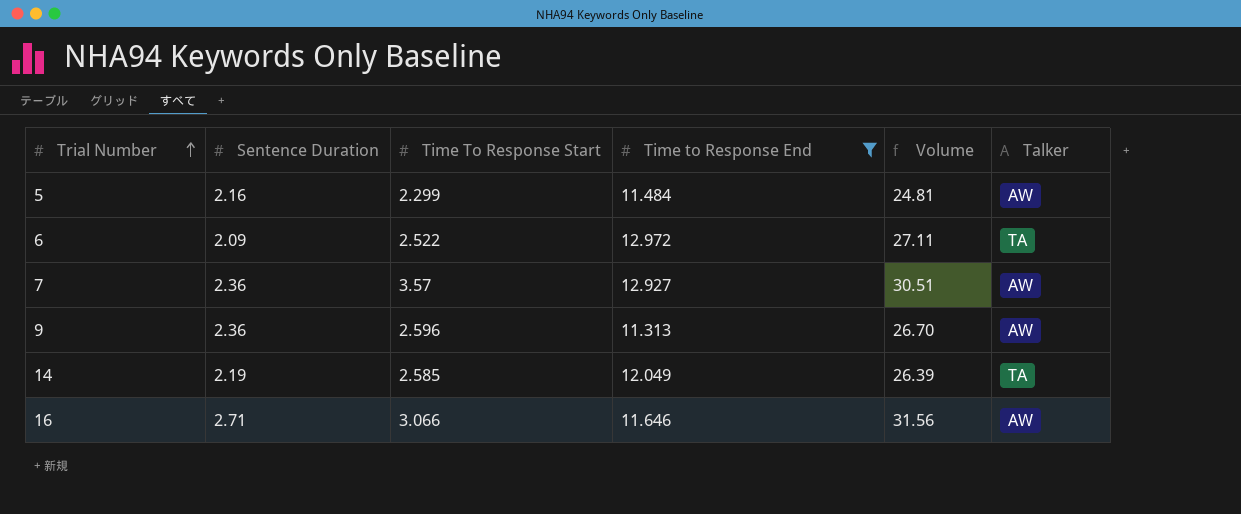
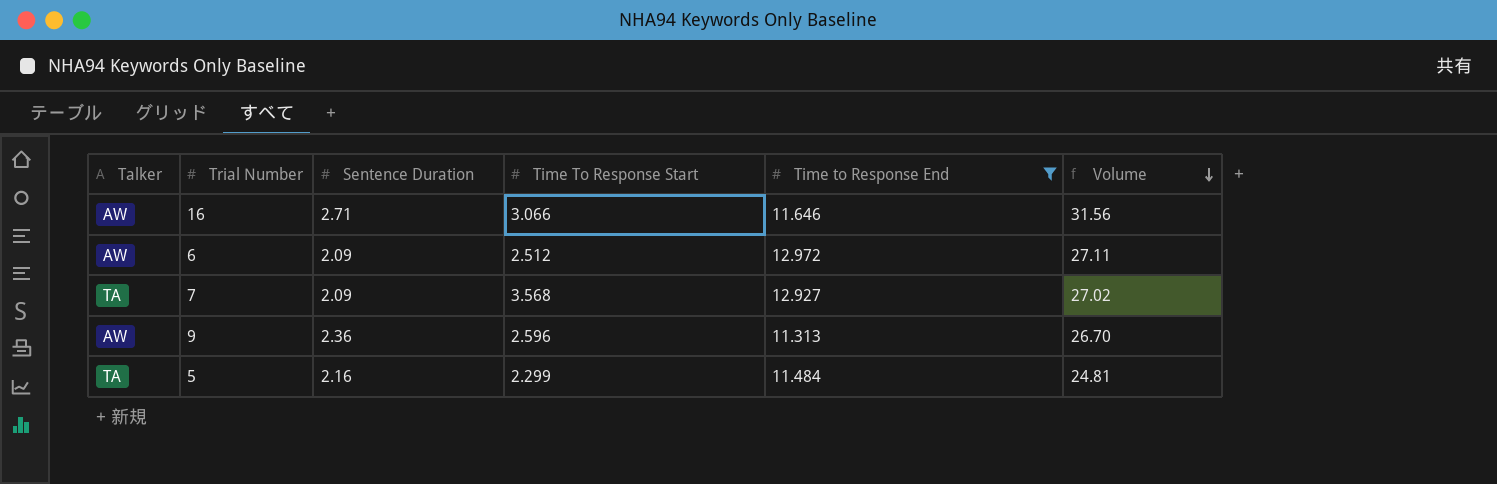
row order: Trial Number ascending -> Volume descending
column Talker | position: 6 -> 1
row 14: 2.19 | 2.585 | 12.049 | 26.39 | TA -> none
6 | Talker: TA -> AW
6 | Time To Response Start: 2.522 -> 2.512
7 | Talker: AW -> TA
7 | Sentence Duration: 2.36 -> 2.09
7 | Time To Response Start: 3.57 -> 3.568
7 | Volume: 30.51 -> 27.02
5 | Talker: AW -> TA

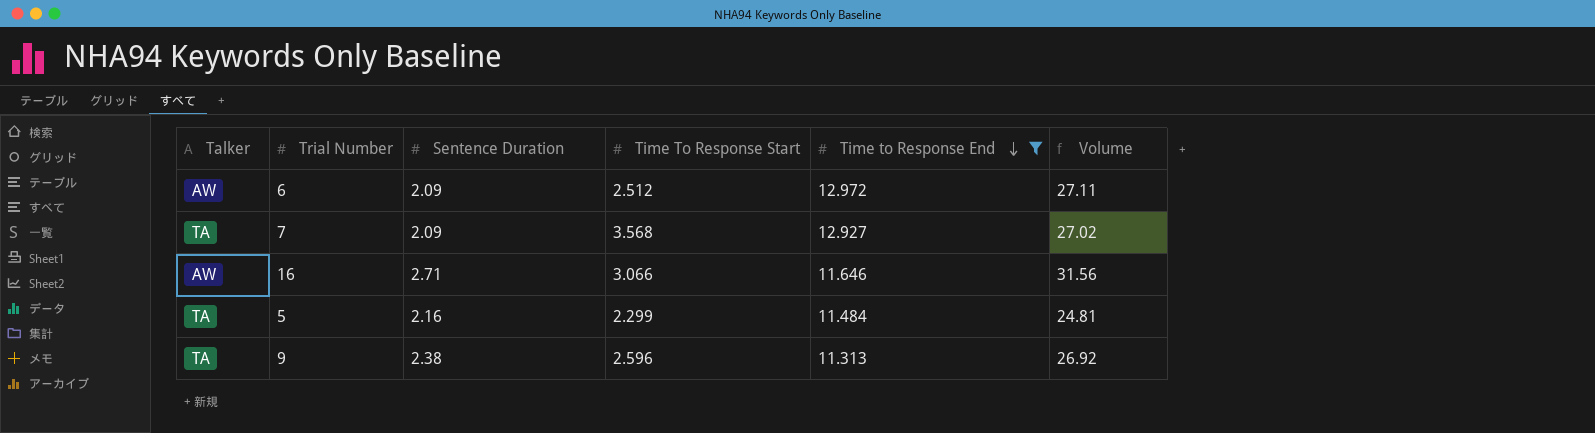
row order: Volume descending -> Time to Response End descending
9 | Talker: AW -> TA
9 | Sentence Duration: 2.36 -> 2.38
9 | Volume: 26.70 -> 26.92

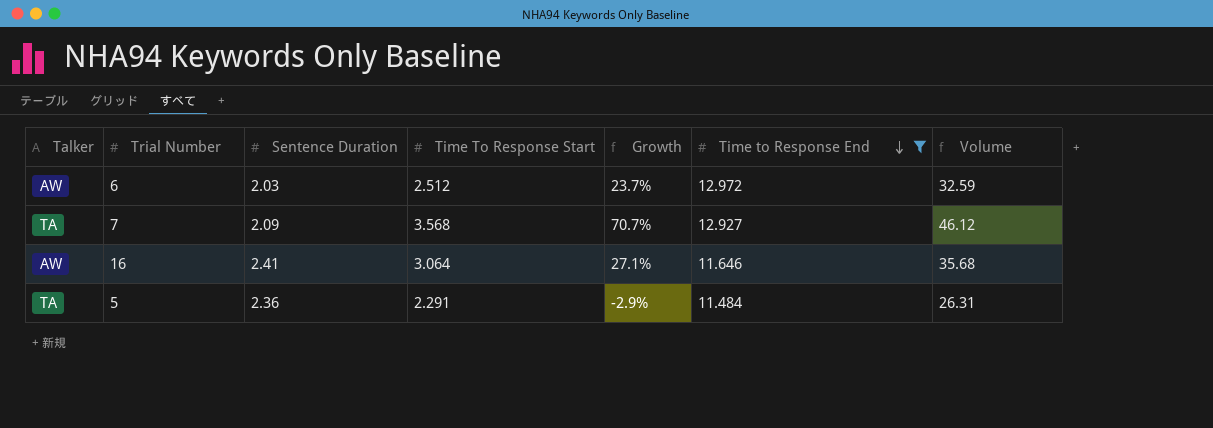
column Growth | formula: none -> ([Time To Response Start] - [Sentence Duration]) / [Sentence Duration]
column Volume | formula: [Sentence Duration] * [Time to Response End] -> [Time To Response Start] * [Time to Response End]
row 9: TA | 2.38 | 2.596 | 11.313 | 26.92 -> none
6 | Sentence Duration: 2.09 -> 2.03
16 | Sentence Duration: 2.71 -> 2.41
16 | Time To Response Start: 3.066 -> 3.064
5 | Sentence Duration: 2.16 -> 2.36
5 | Time To Response Start: 2.299 -> 2.291

